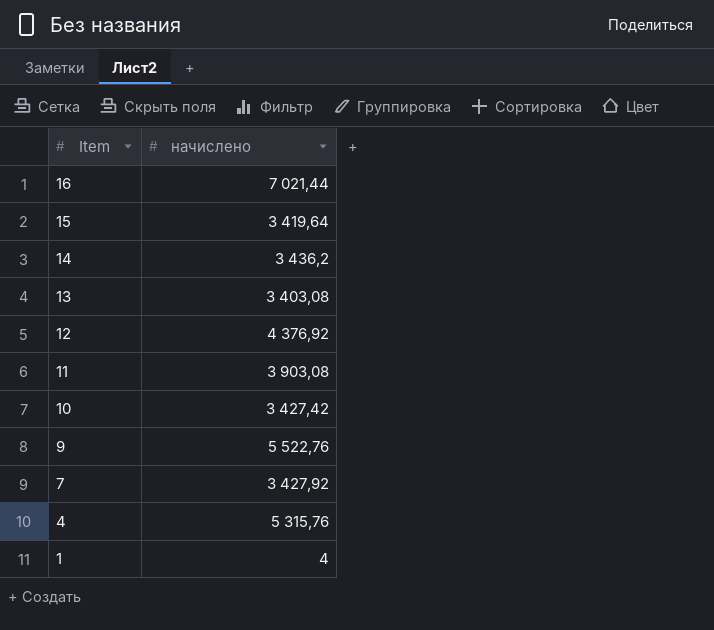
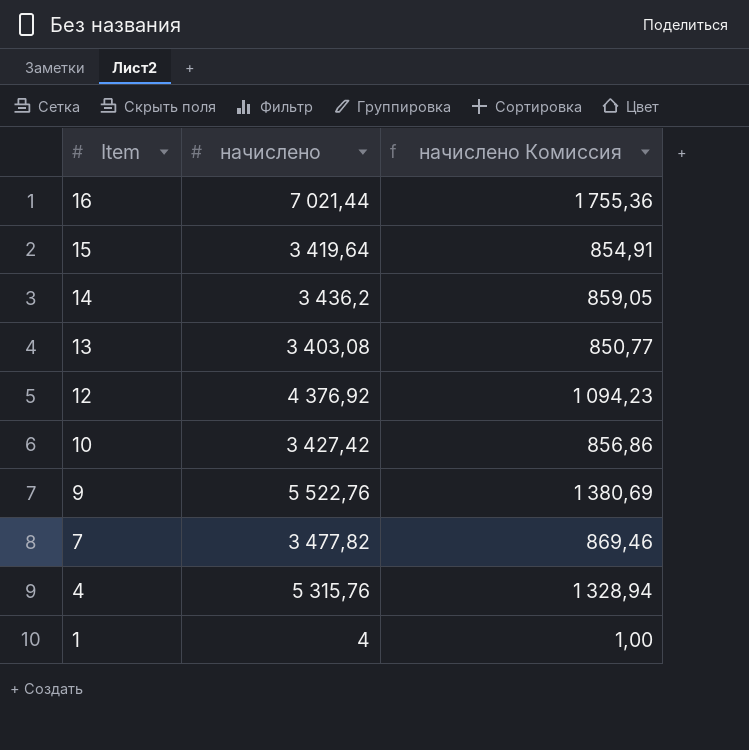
column начислено Комиссия | formula: none -> [начислено] * 0,25
row 11: 3 903,08 -> none
7 | начислено: 3 427,92 -> 3 477,82

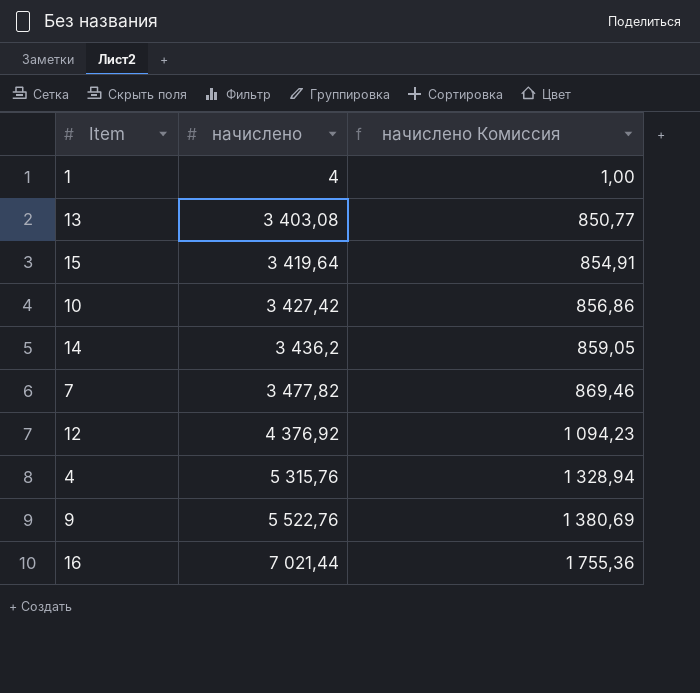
row order: Item descending -> начислено ascending

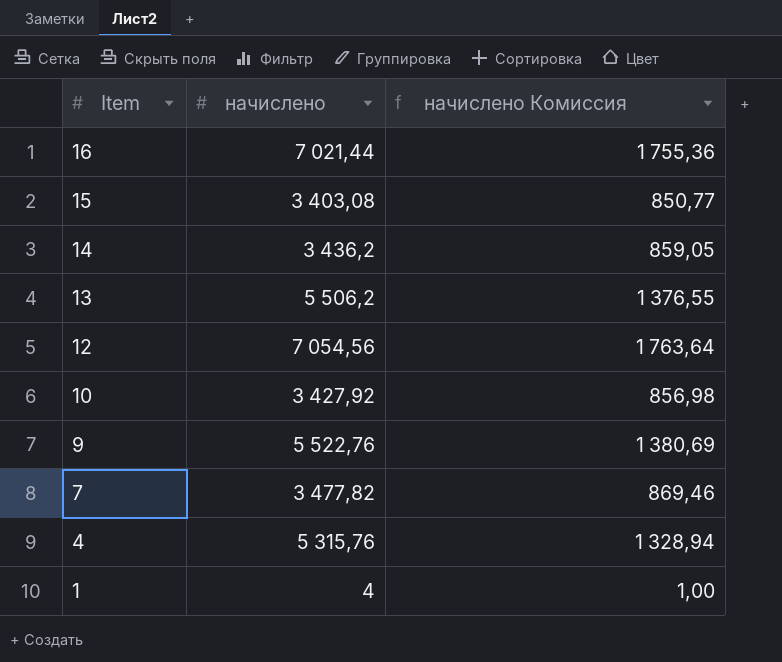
row order: начислено ascending -> Item descending
15 | начислено: 3 419,64 -> 3 403,08
15 | начислено Комиссия: 854,91 -> 850,77
13 | начислено: 3 403,08 -> 5 506,2
13 | начислено Комиссия: 850,77 -> 1 376,55
12 | начислено: 4 376,92 -> 7 054,56
12 | начислено Комиссия: 1 094,23 -> 1 763,64
10 | начислено: 3 427,42 -> 3 427,92
10 | начислено Комиссия: 856,86 -> 856,98

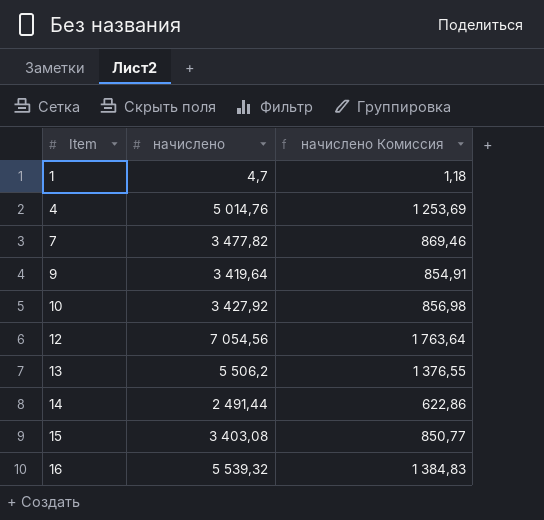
row order: Item descending -> Item ascending
1 | начислено: 4 -> 4,7
1 | начислено Комиссия: 1,00 -> 1,18
4 | начислено: 5 315,76 -> 5 014,76
4 | начислено Комиссия: 1 328,94 -> 1 253,69
9 | начислено: 5 522,76 -> 3 419,64
9 | начислено Комиссия: 1 380,69 -> 854,91
14 | начислено: 3 436,2 -> 2 491,44
14 | начислено Комиссия: 859,05 -> 622,86
16 | начислено: 7 021,44 -> 5 539,32
16 | начислено Комиссия: 1 755,36 -> 1 384,83

